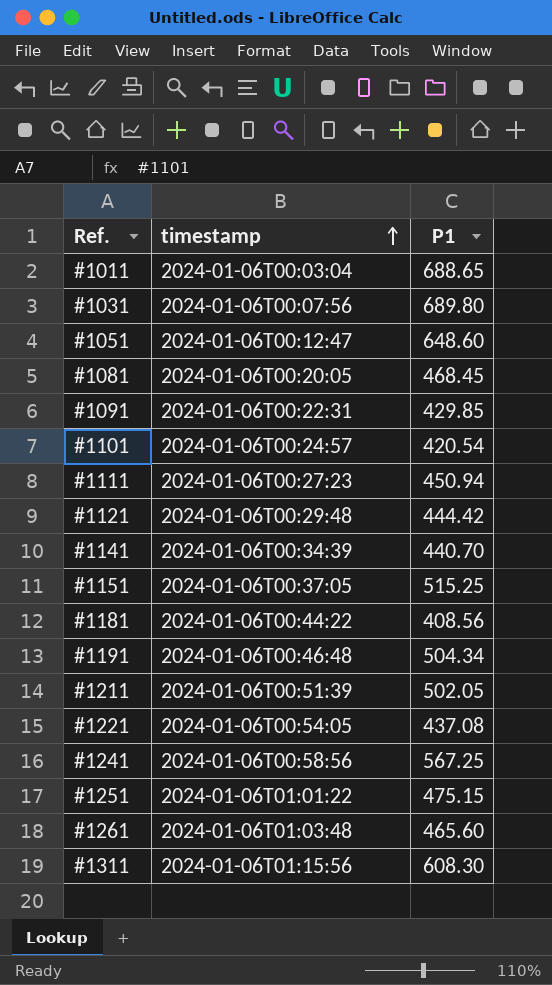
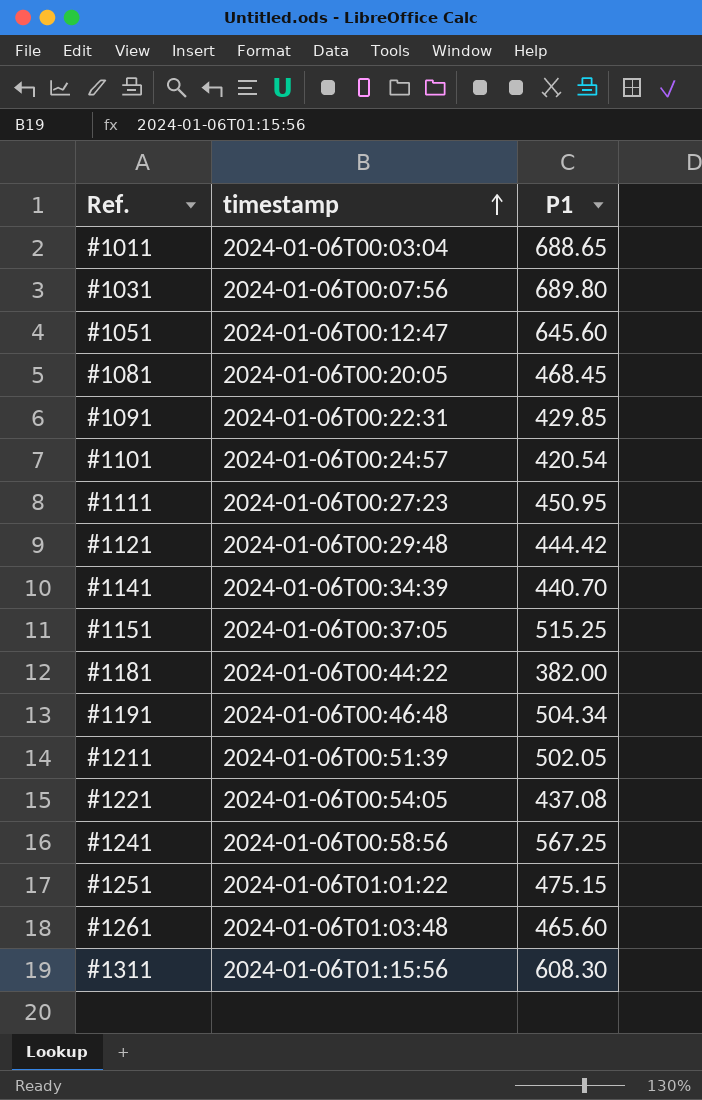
#1051 | P1: 648.60 -> 645.60
#1111 | P1: 450.94 -> 450.95
#1181 | P1: 408.56 -> 382.00

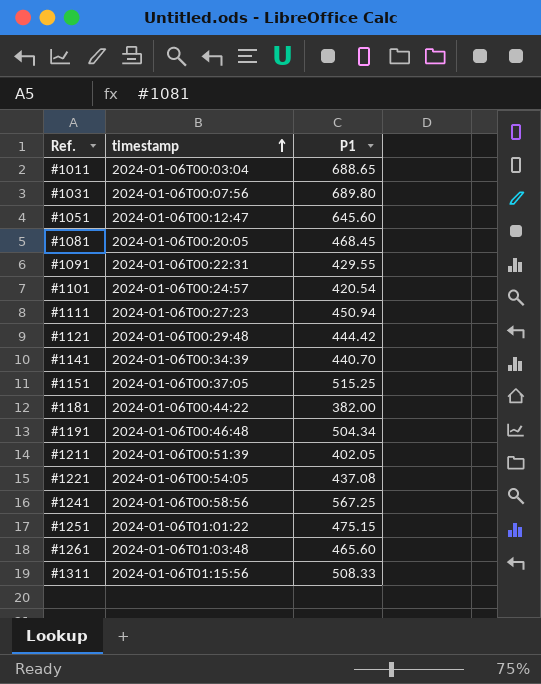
#1091 | P1: 429.85 -> 429.55
#1111 | P1: 450.95 -> 450.94
#1211 | P1: 502.05 -> 402.05
#1311 | P1: 608.30 -> 508.33

